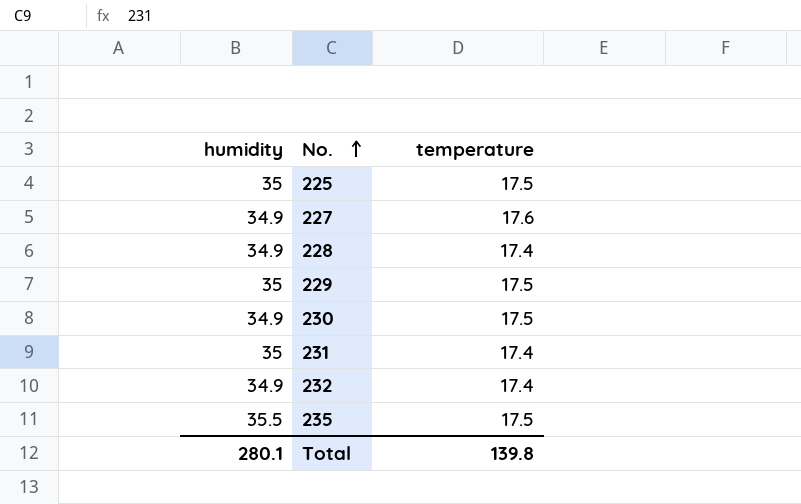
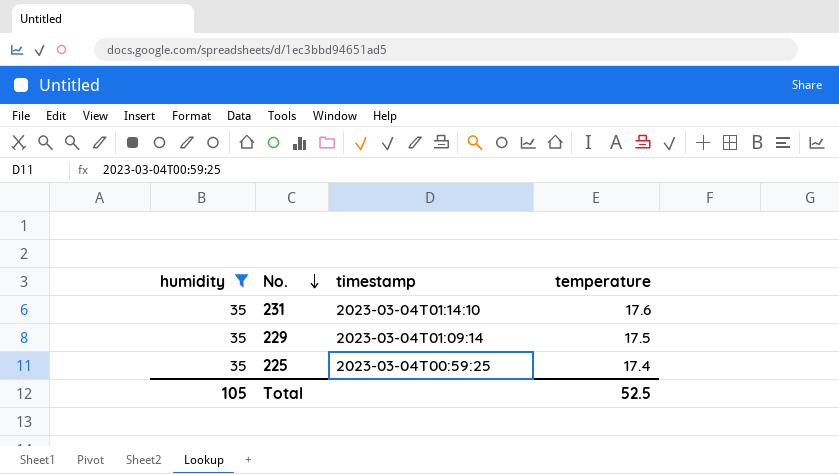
filter: none -> humidity = 35
row order: No. ascending -> No. descending
column timestamp | position: none -> 3
231 | temperature: 17.4 -> 17.6
225 | temperature: 17.5 -> 17.4
Total | humidity: 280.1 -> 105
Total | temperature: 139.8 -> 52.5

